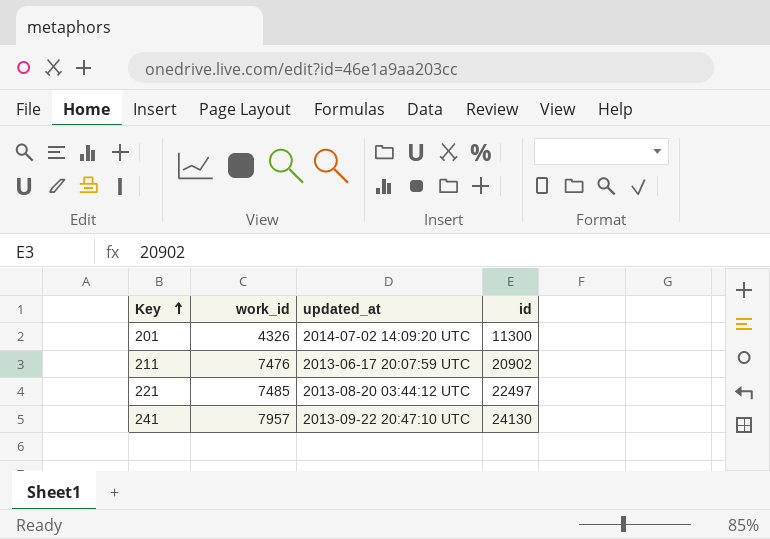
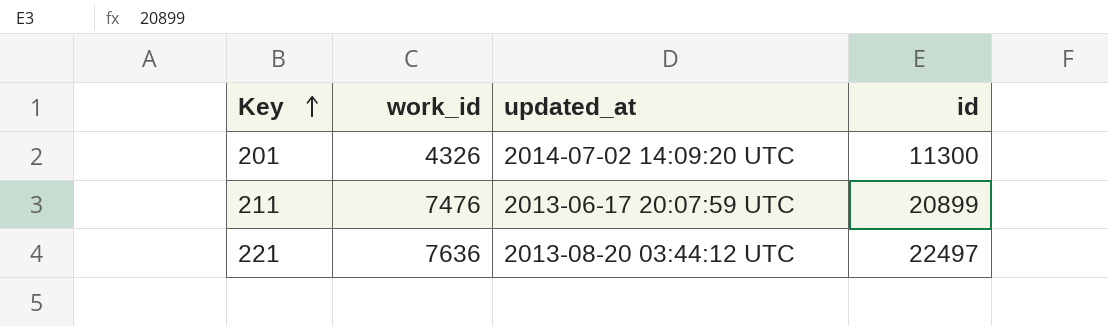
row 241: 7957 | 2013-09-22 20:47:10 UTC | 24130 -> none
211 | id: 20902 -> 20899
221 | work_id: 7485 -> 7636

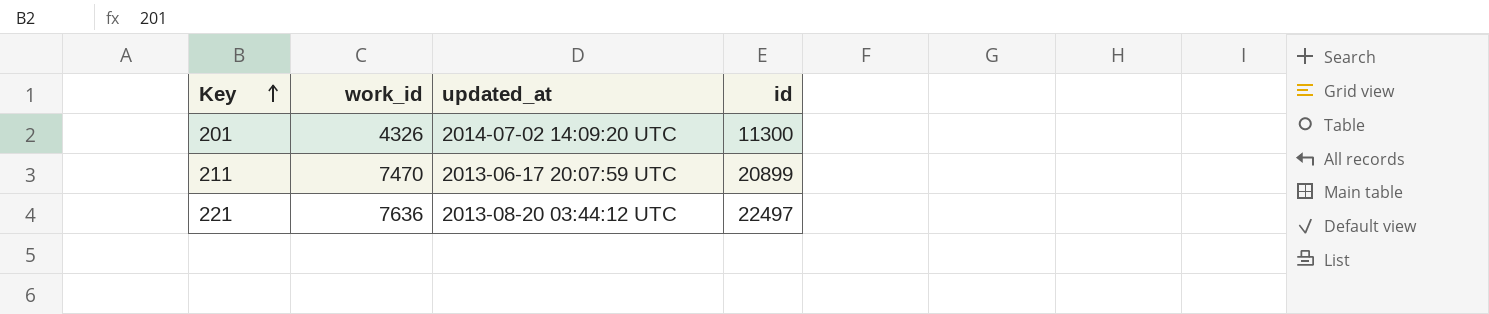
211 | work_id: 7476 -> 7470

